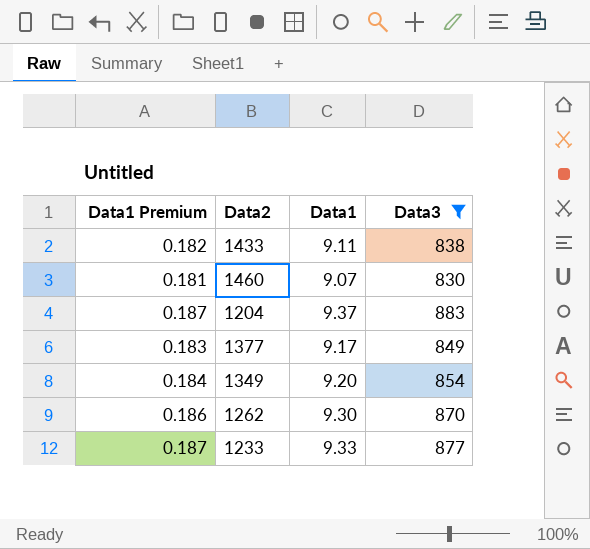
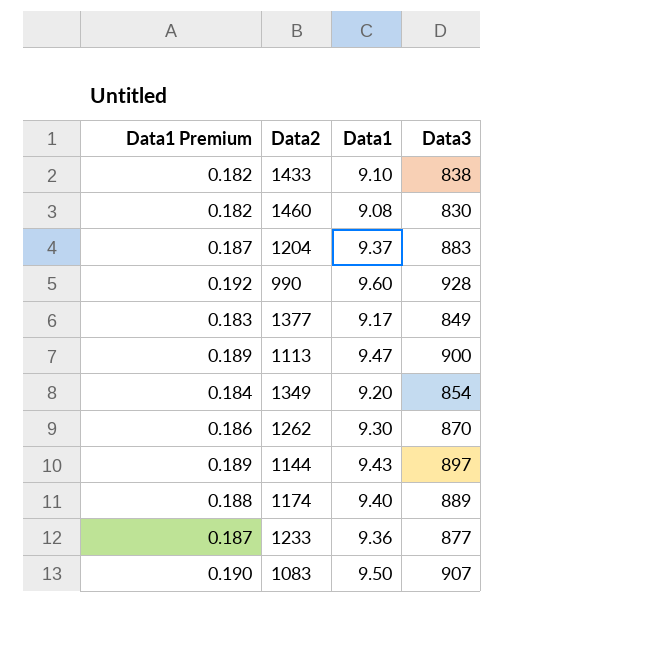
filter: Data3 <= 883 -> none
1433 | Data1: 9.11 -> 9.10
1460 | Data1 Premium: 0.181 -> 0.182
1460 | Data1: 9.07 -> 9.08
1233 | Data1: 9.33 -> 9.36

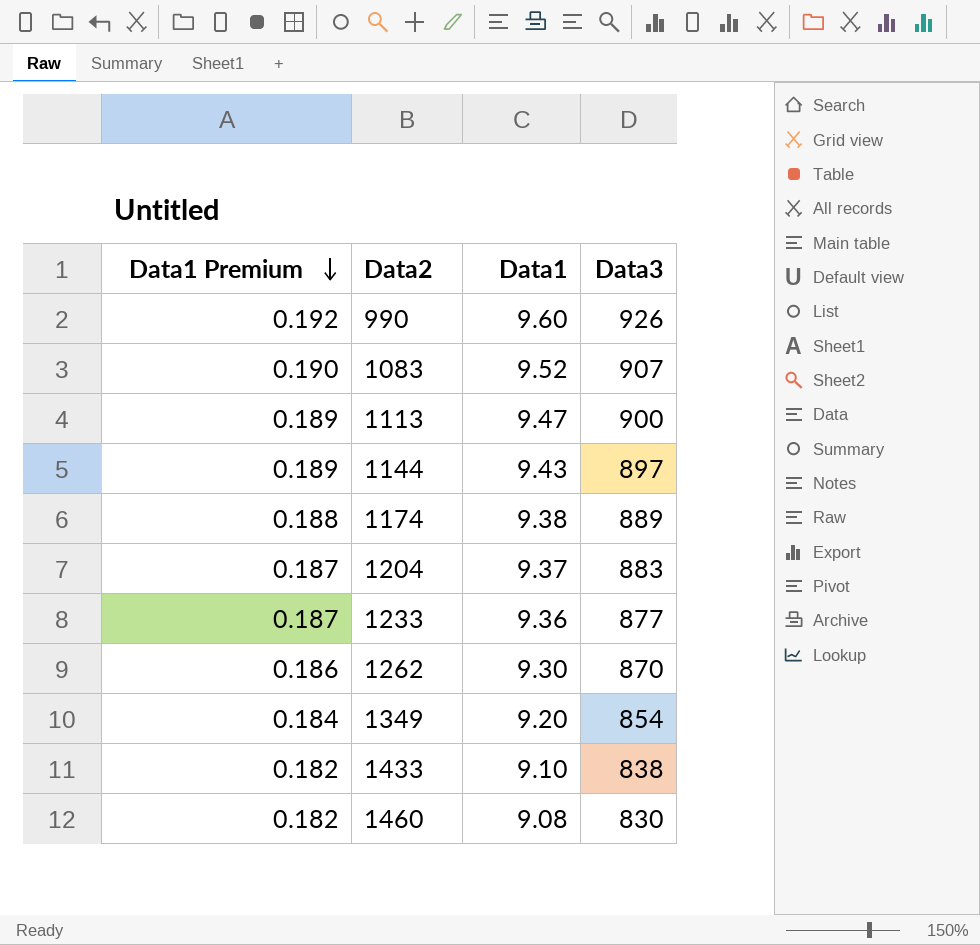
row order: none -> Data1 Premium descending
row 1377: 0.183 | 9.17 | 849 -> none
990 | Data3: 928 -> 926
1083 | Data1: 9.50 -> 9.52
1174 | Data1: 9.40 -> 9.38

